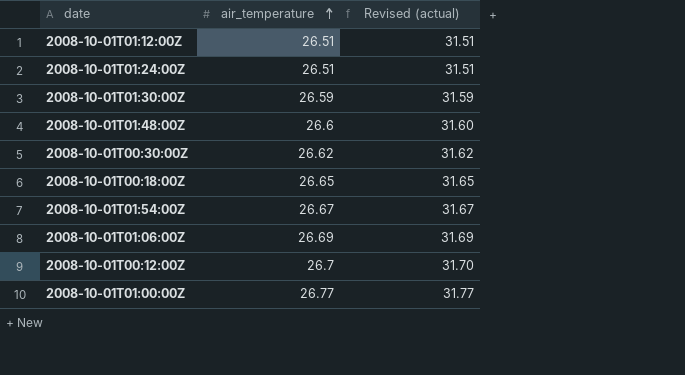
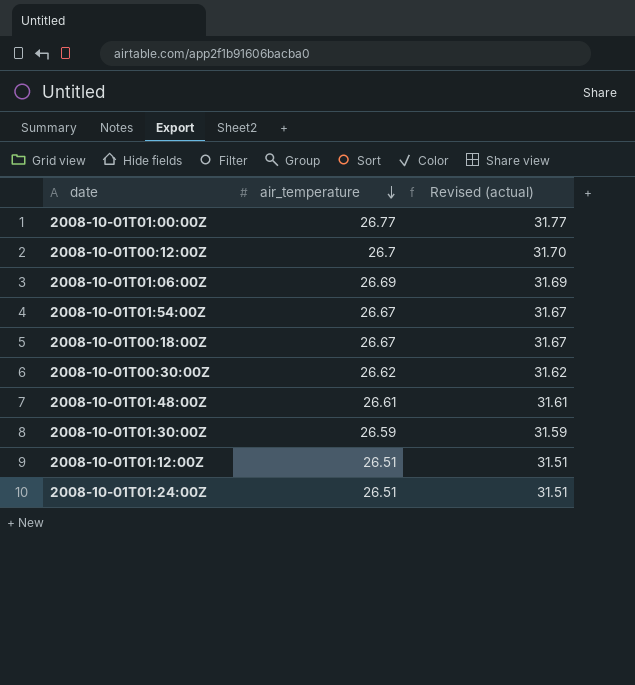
row order: air_temperature ascending -> air_temperature descending
2008-10-01T00:18:00Z | air_temperature: 26.65 -> 26.67
2008-10-01T00:18:00Z | Revised (actual): 31.65 -> 31.67
2008-10-01T01:48:00Z | air_temperature: 26.6 -> 26.61
2008-10-01T01:48:00Z | Revised (actual): 31.60 -> 31.61

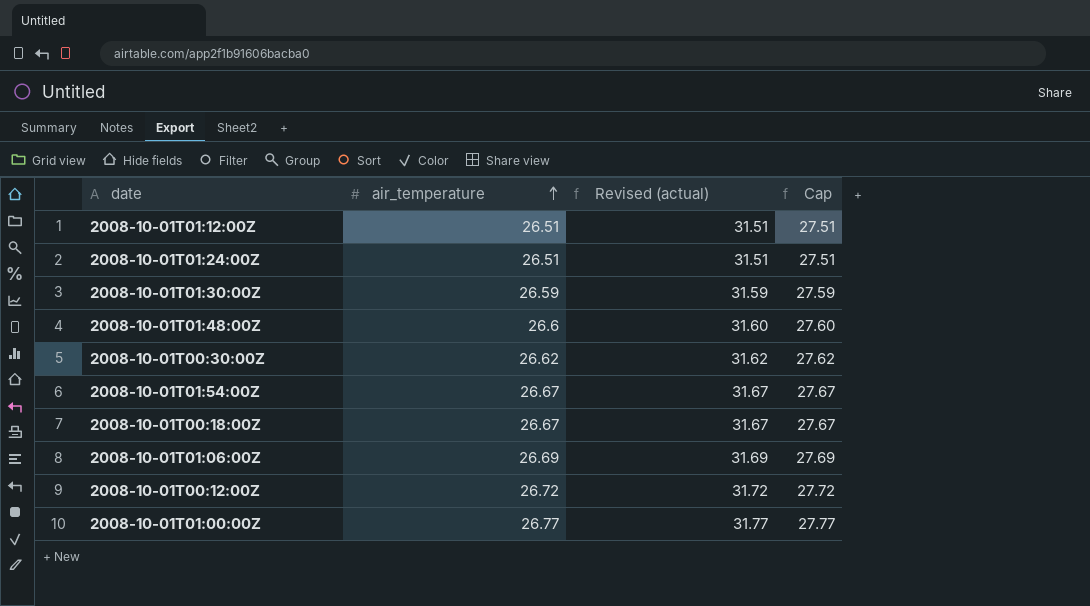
row order: air_temperature descending -> air_temperature ascending
column Cap | formula: none -> [air_temperature] + 1
2008-10-01T01:48:00Z | air_temperature: 26.61 -> 26.6
2008-10-01T01:48:00Z | Revised (actual): 31.61 -> 31.60
2008-10-01T00:12:00Z | air_temperature: 26.7 -> 26.72
2008-10-01T00:12:00Z | Revised (actual): 31.70 -> 31.72

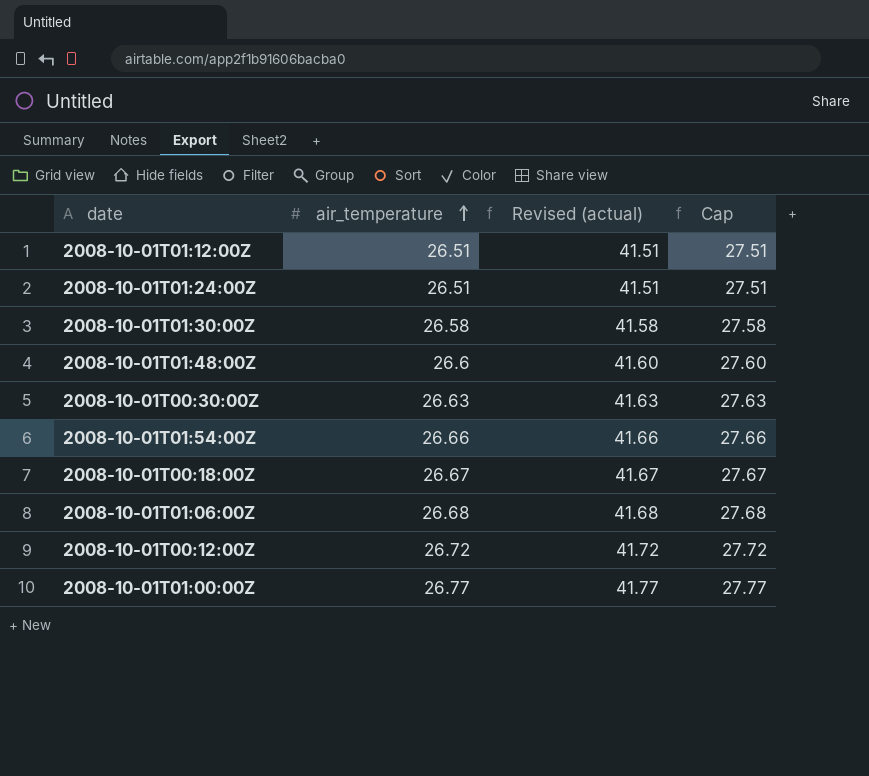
column Revised (actual) | formula: [air_temperature] + 5 -> [air_temperature] + 15
2008-10-01T01:30:00Z | air_temperature: 26.59 -> 26.58
2008-10-01T01:30:00Z | Cap: 27.59 -> 27.58
2008-10-01T00:30:00Z | air_temperature: 26.62 -> 26.63
2008-10-01T00:30:00Z | Cap: 27.62 -> 27.63
2008-10-01T01:54:00Z | air_temperature: 26.67 -> 26.66
2008-10-01T01:54:00Z | Cap: 27.67 -> 27.66
2008-10-01T01:06:00Z | air_temperature: 26.69 -> 26.68
2008-10-01T01:06:00Z | Cap: 27.69 -> 27.68

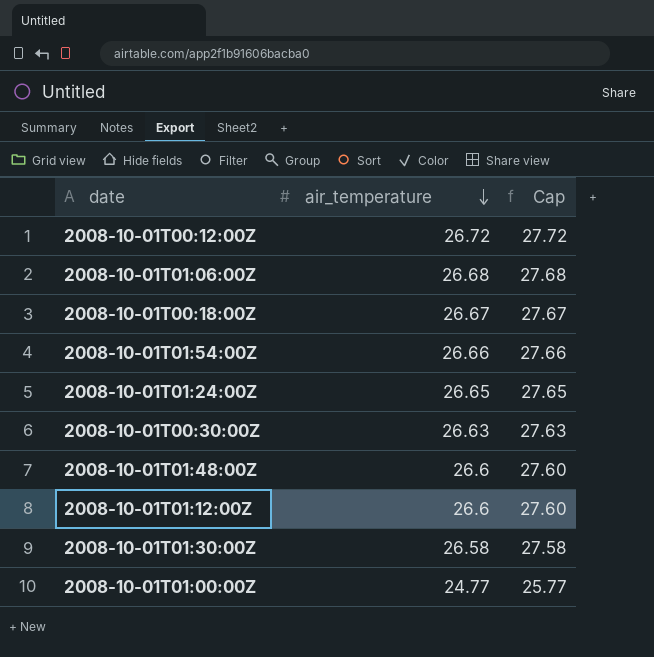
row order: air_temperature ascending -> air_temperature descending
column Revised (actual) | formula: [air_temperature] + 15 -> none
2008-10-01T01:24:00Z | air_temperature: 26.51 -> 26.65
2008-10-01T01:24:00Z | Cap: 27.51 -> 27.65
2008-10-01T01:12:00Z | air_temperature: 26.51 -> 26.6
2008-10-01T01:12:00Z | Cap: 27.51 -> 27.60
2008-10-01T01:00:00Z | air_temperature: 26.77 -> 24.77
2008-10-01T01:00:00Z | Cap: 27.77 -> 25.77

